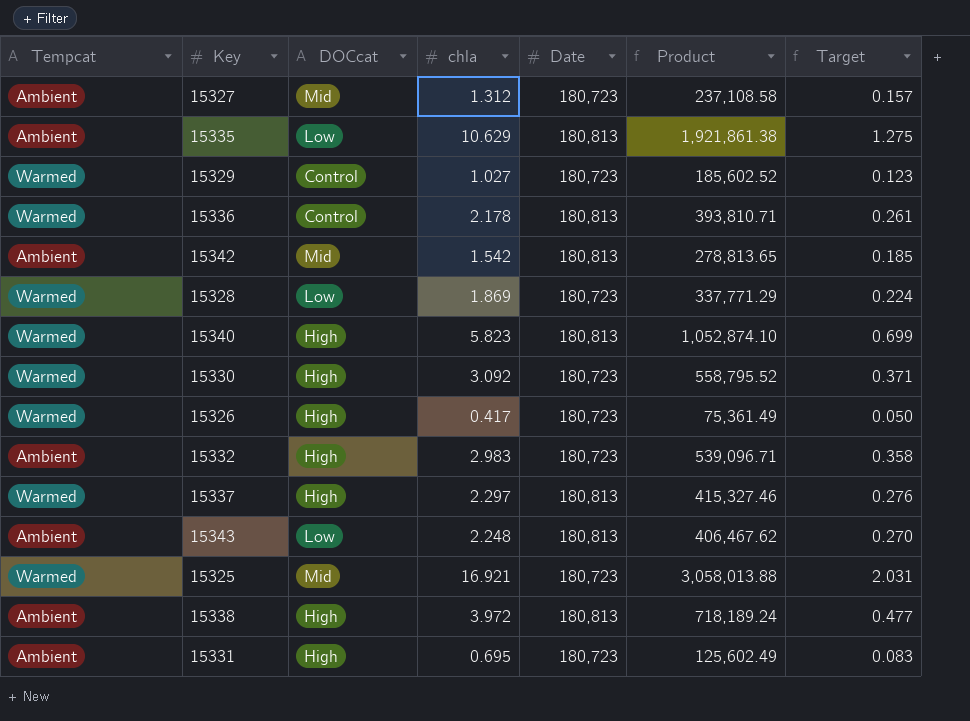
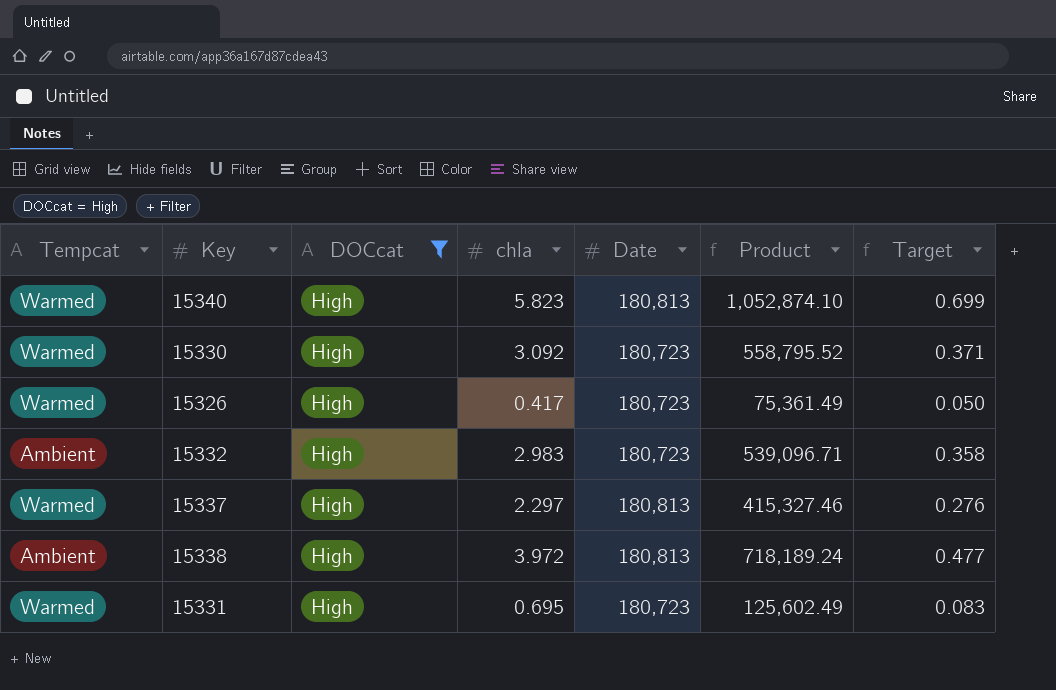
filter: none -> DOCcat = High
15331 | Tempcat: Ambient -> Warmed

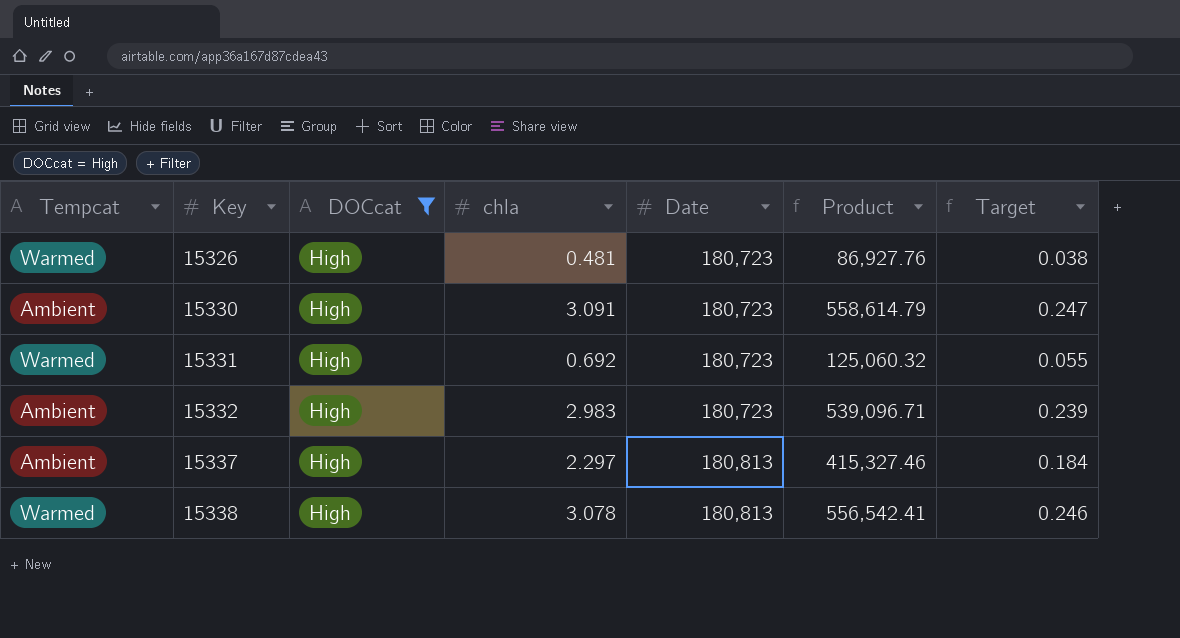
row order: none -> Key ascending
column Target | formula: [chla] * 0.12 -> [chla] * 0.08
row 15340: Warmed | High | 5.823 | 180,813 | 1,052,874.10 | 0.699 -> none
15326 | chla: 0.417 -> 0.481
15326 | Product: 75,361.49 -> 86,927.76
15330 | Tempcat: Warmed -> Ambient
15330 | chla: 3.092 -> 3.091
15330 | Product: 558,795.52 -> 558,614.79
15331 | chla: 0.695 -> 0.692
15331 | Product: 125,602.49 -> 125,060.32
15337 | Tempcat: Warmed -> Ambient
15338 | Tempcat: Ambient -> Warmed
15338 | chla: 3.972 -> 3.078
15338 | Product: 718,189.24 -> 556,542.41

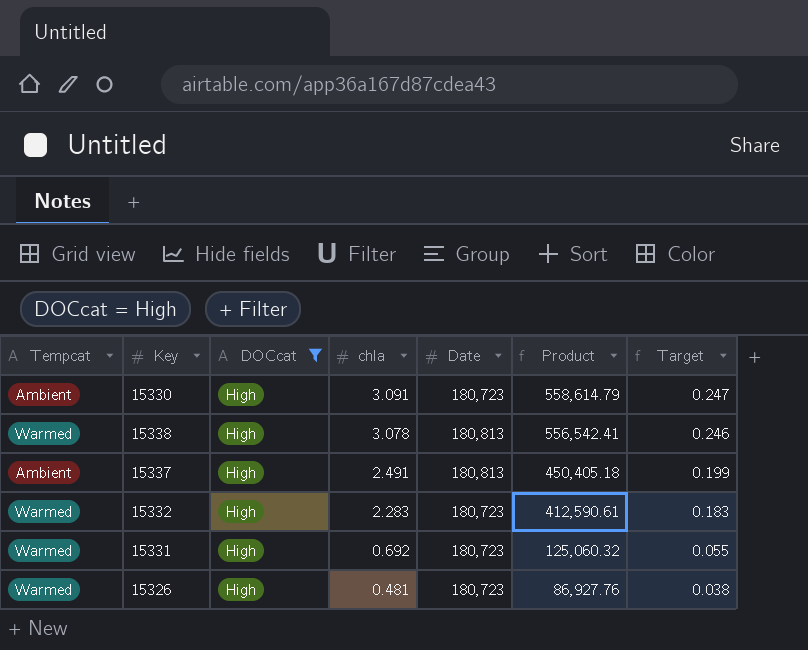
row order: Key ascending -> chla descending
15337 | chla: 2.297 -> 2.491
15337 | Product: 415,327.46 -> 450,405.18
15337 | Target: 0.184 -> 0.199
15332 | Tempcat: Ambient -> Warmed
15332 | chla: 2.983 -> 2.283
15332 | Product: 539,096.71 -> 412,590.61
15332 | Target: 0.239 -> 0.183

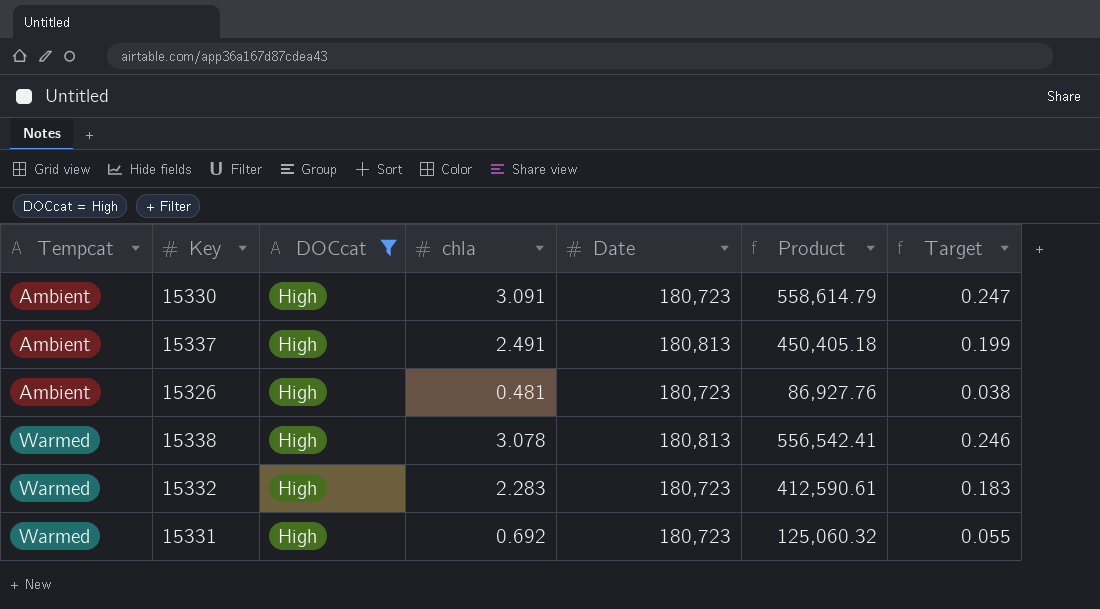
row order: chla descending -> Tempcat ascending
15326 | Tempcat: Warmed -> Ambient

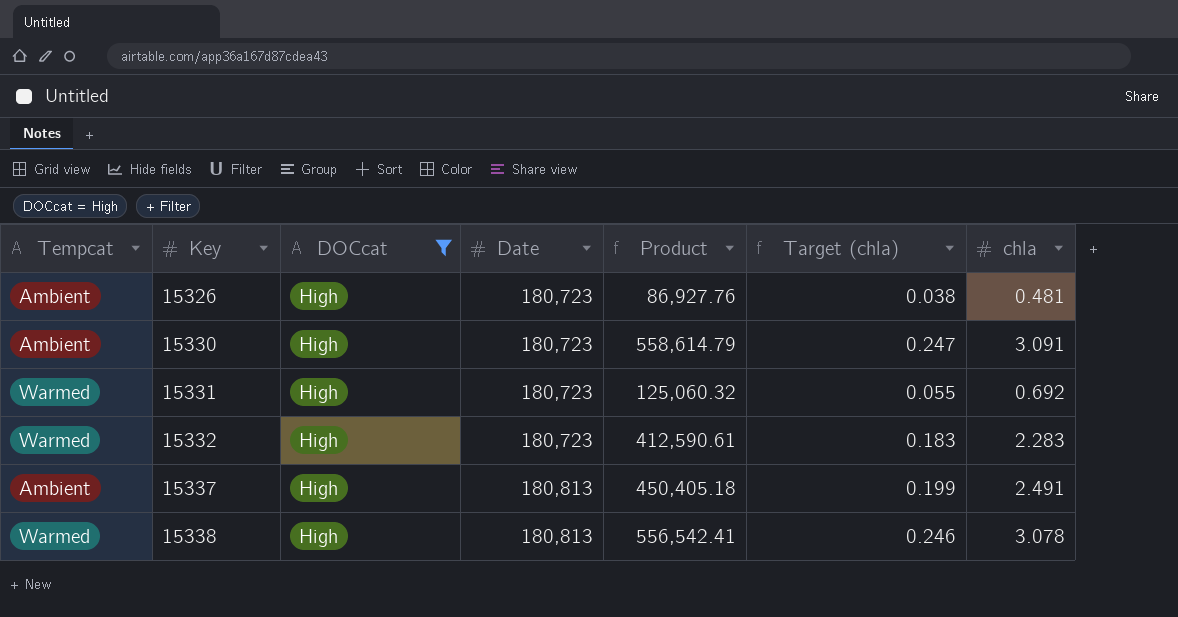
row order: Tempcat ascending -> Key ascending
column name: Target -> Target (chla)
column chla | position: 4 -> 7

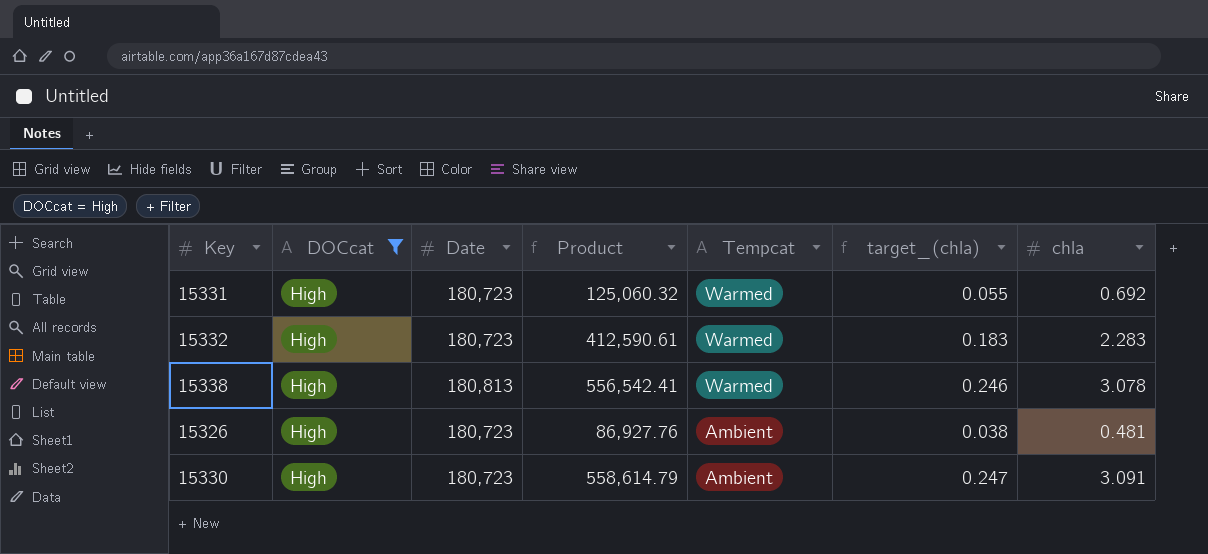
row order: Key ascending -> Tempcat descending
column Tempcat | position: 1 -> 5
column name: Target (chla) -> target_(chla)
row 15337: Ambient | High | 180,813 | 450,405.18 | 0.199 | 2.491 -> none

